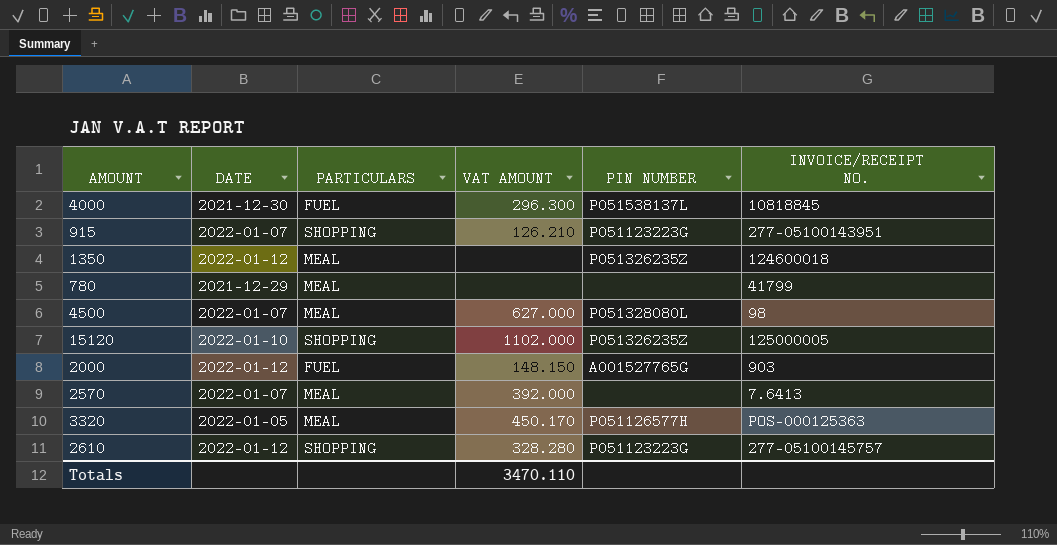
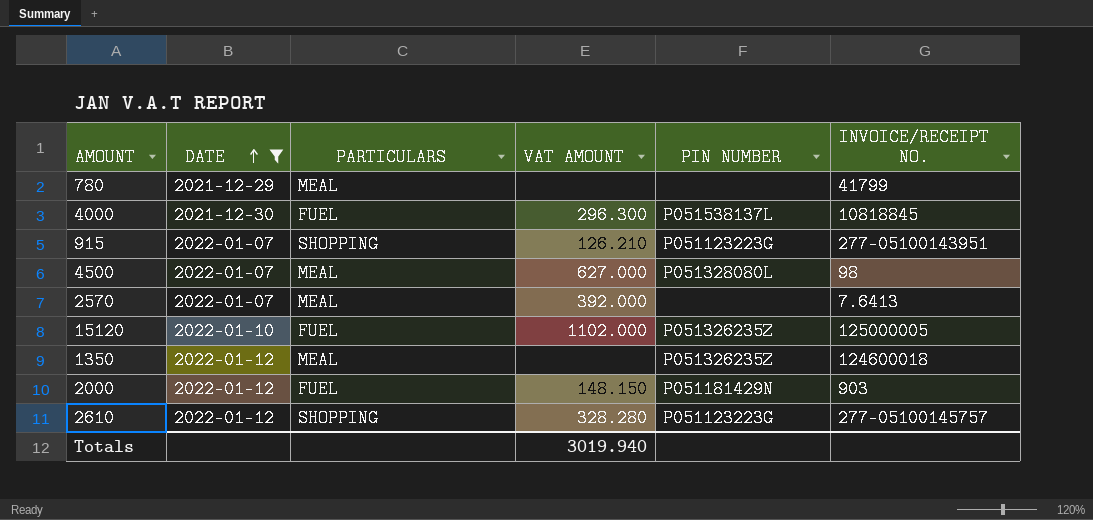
filter: none -> DATE != 2022-01-05
row order: none -> DATE ascending
15120 | PARTICULARS: SHOPPING -> FUEL
2000 | PIN NUMBER: A001527765G -> P051181429N
Totals | VAT AMOUNT: 3470.110 -> 3019.940

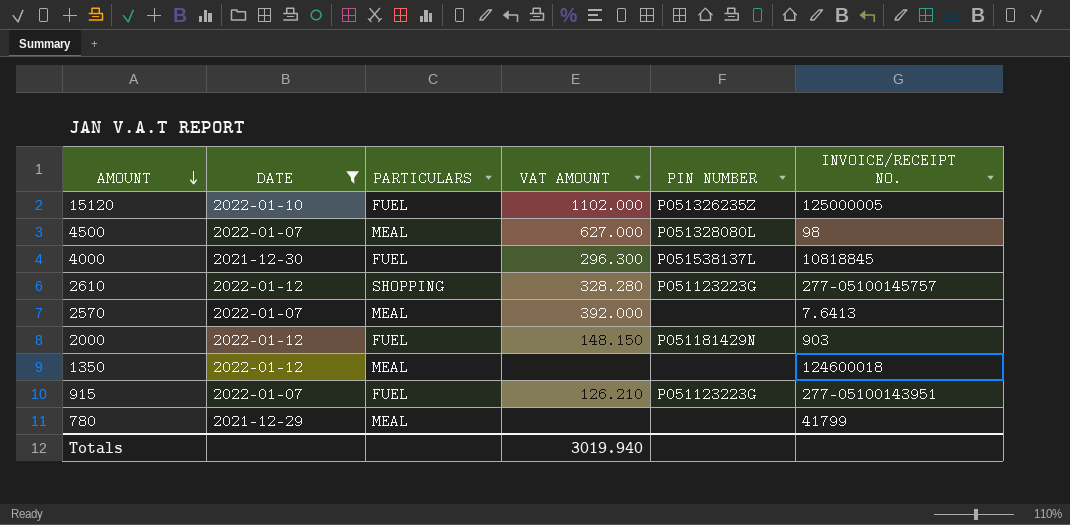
row order: DATE ascending -> AMOUNT descending
1350 | PIN NUMBER: P051326235Z -> none
915 | PARTICULARS: SHOPPING -> FUEL

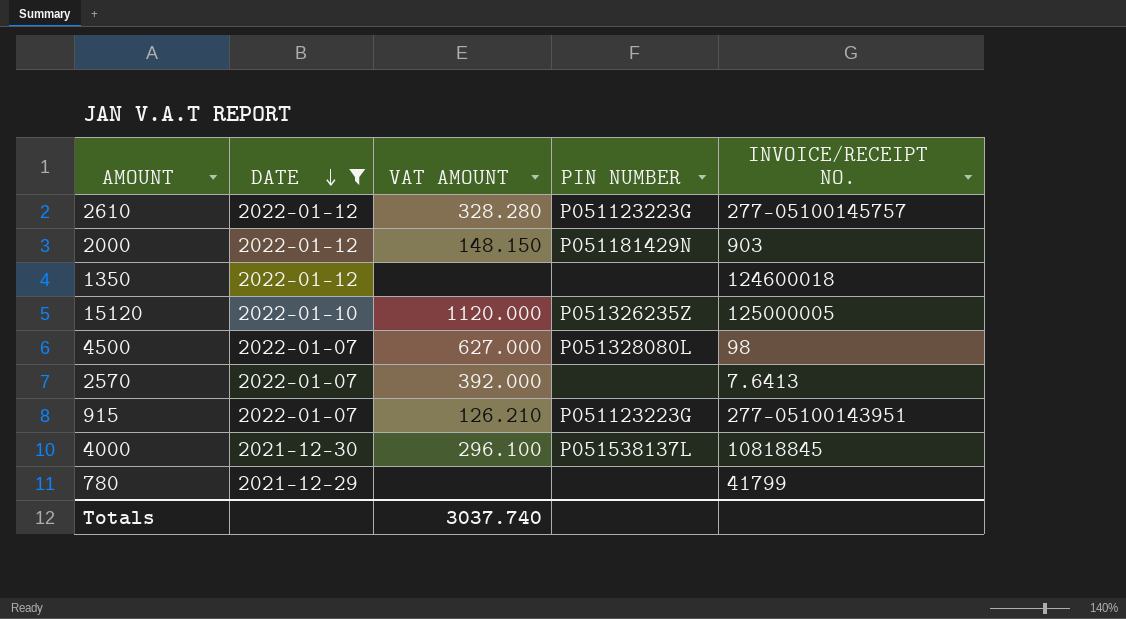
row order: AMOUNT descending -> DATE descending
column PARTICULARS | position: 3 -> none
15120 | VAT AMOUNT: 1102.000 -> 1120.000
4000 | VAT AMOUNT: 296.300 -> 296.100
Totals | VAT AMOUNT: 3019.940 -> 3037.740

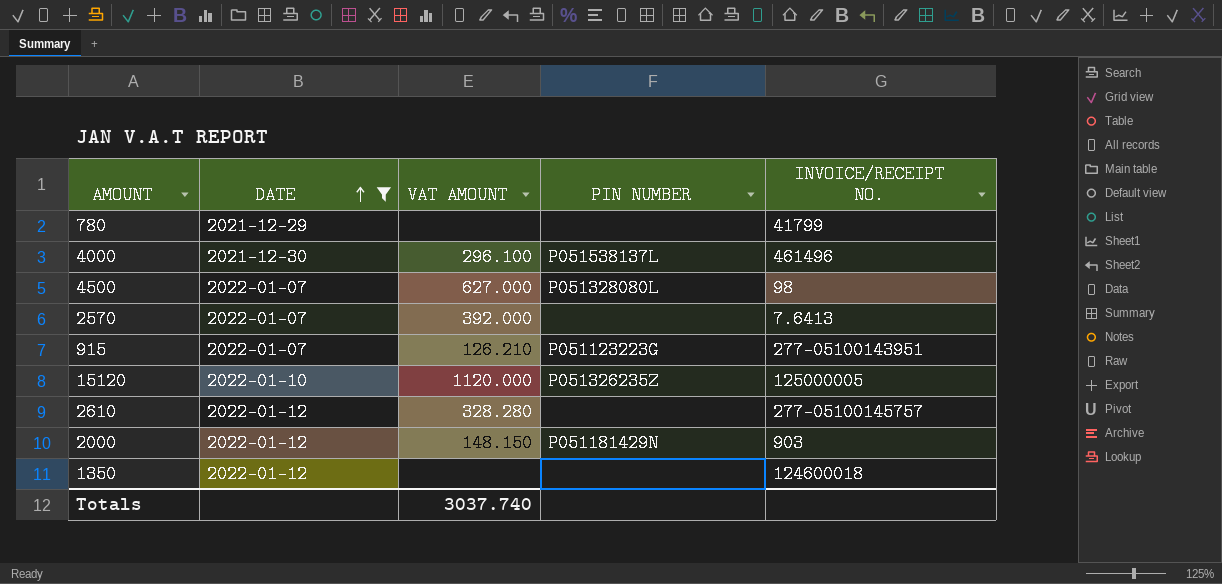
row order: DATE descending -> DATE ascending
4000 | INVOICE/RECEIPT NO.: 10818845 -> 461496
2610 | PIN NUMBER: P051123223G -> none

